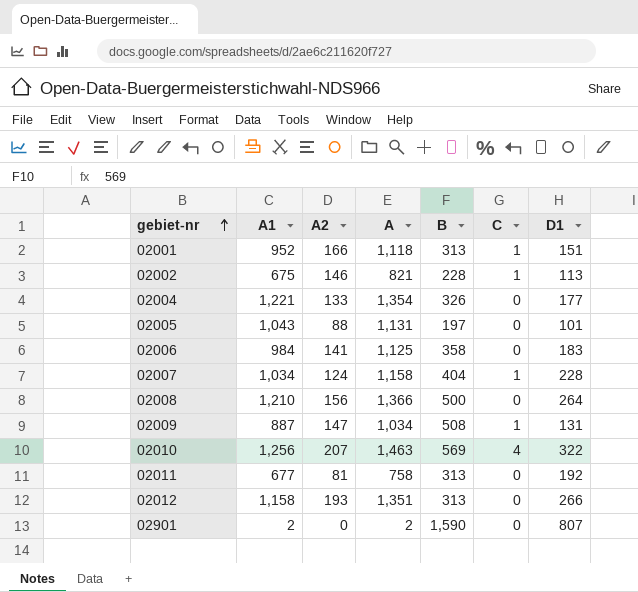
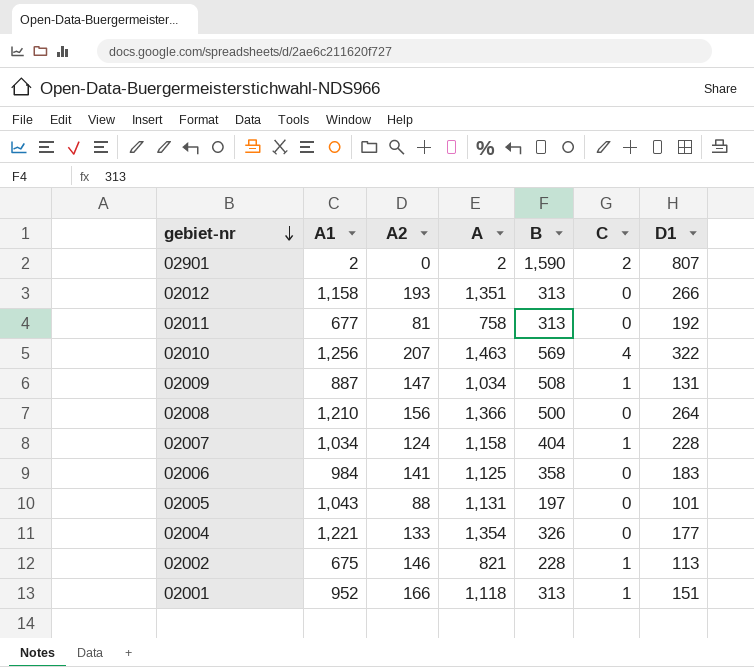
row order: gebiet-nr ascending -> gebiet-nr descending
02901 | C: 0 -> 2

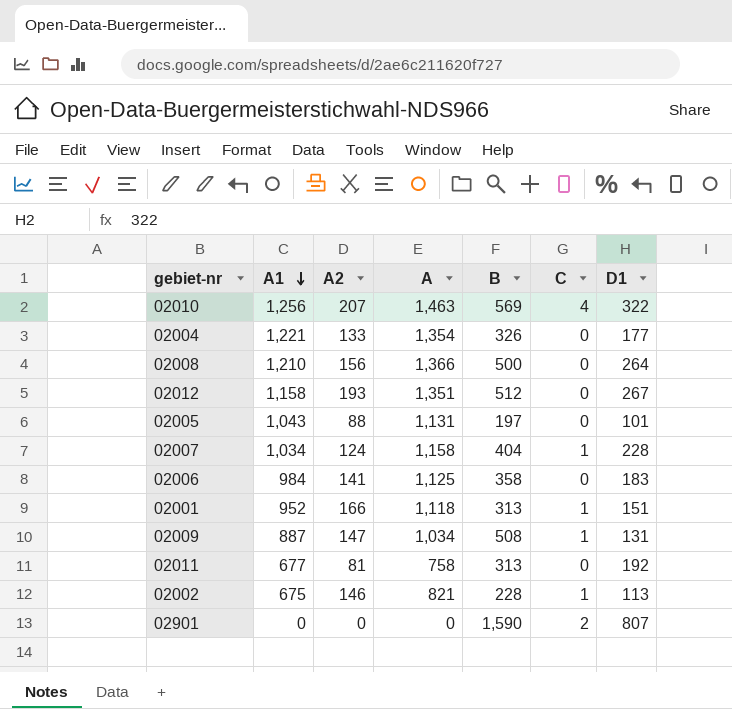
row order: gebiet-nr descending -> A1 descending
02012 | B: 313 -> 512
02012 | D1: 266 -> 267
02901 | A1: 2 -> 0
02901 | A: 2 -> 0

